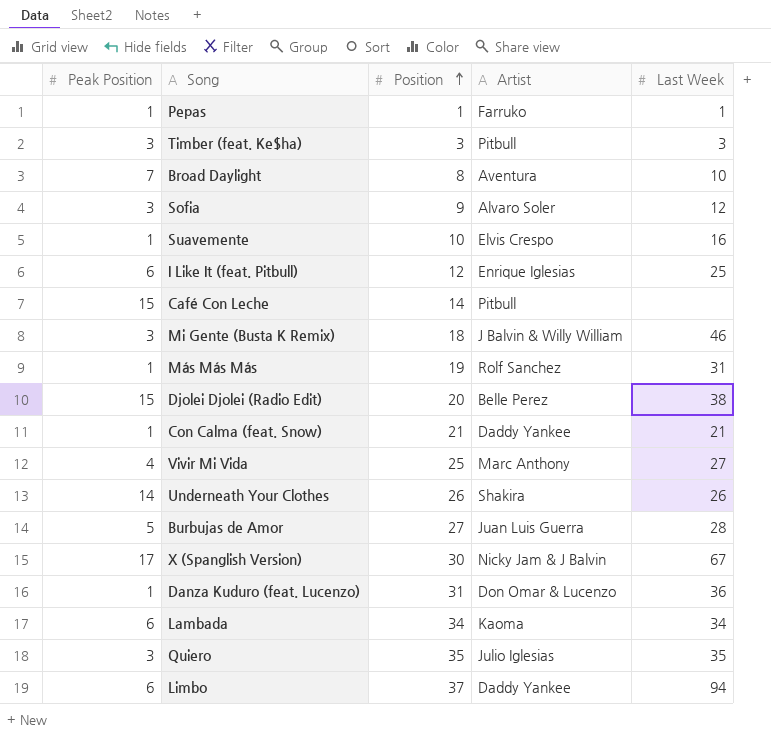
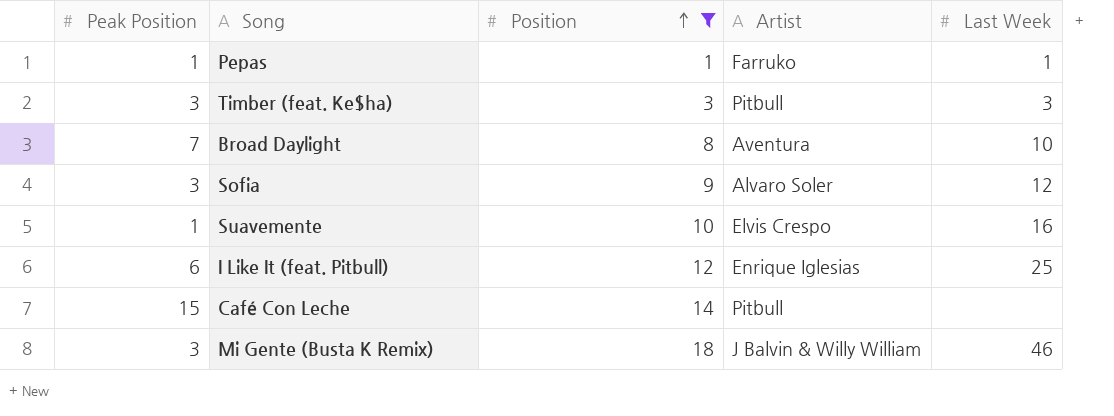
filter: none -> Position <= 18

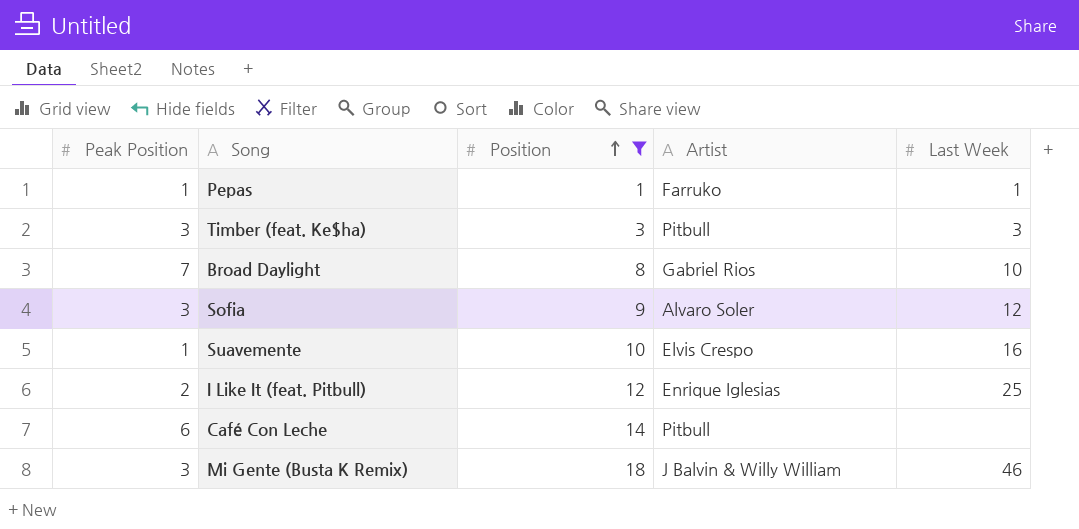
Broad Daylight | Artist: Aventura -> Gabriel Rios
I Like It (feat. Pitbull) | Peak Position: 6 -> 2
Café Con Leche | Peak Position: 15 -> 6

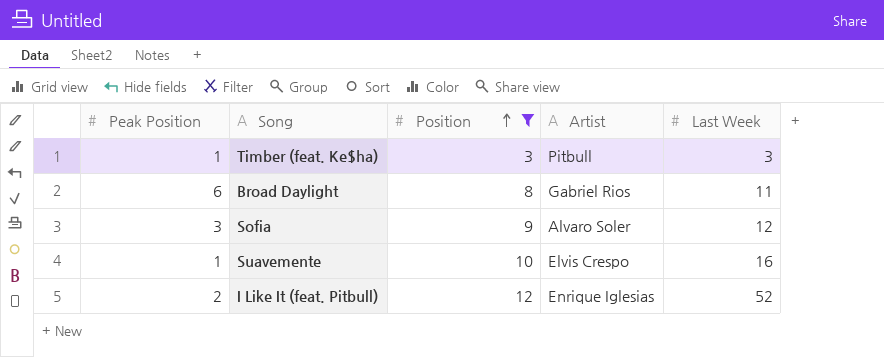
row Pepas: 1 | 1 | Farruko | 1 -> none
row Café Con Leche: 6 | 14 | Pitbull | none -> none
row Mi Gente (Busta K Remix): 3 | 18 | J Balvin & Willy William | 46 -> none
Timber (feat. Ke$ha) | Peak Position: 3 -> 1
Broad Daylight | Peak Position: 7 -> 6
Broad Daylight | Last Week: 10 -> 11
I Like It (feat. Pitbull) | Last Week: 25 -> 52

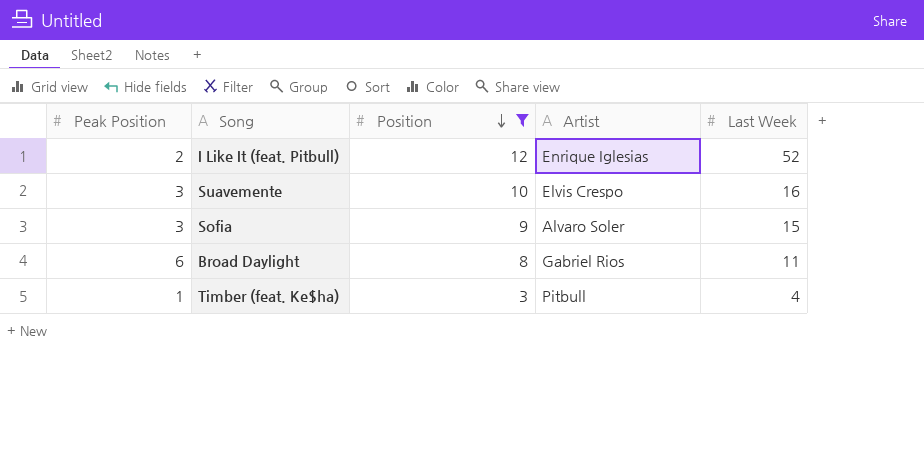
row order: Position ascending -> Position descending
Suavemente | Peak Position: 1 -> 3
Sofia | Last Week: 12 -> 15
Timber (feat. Ke$ha) | Last Week: 3 -> 4

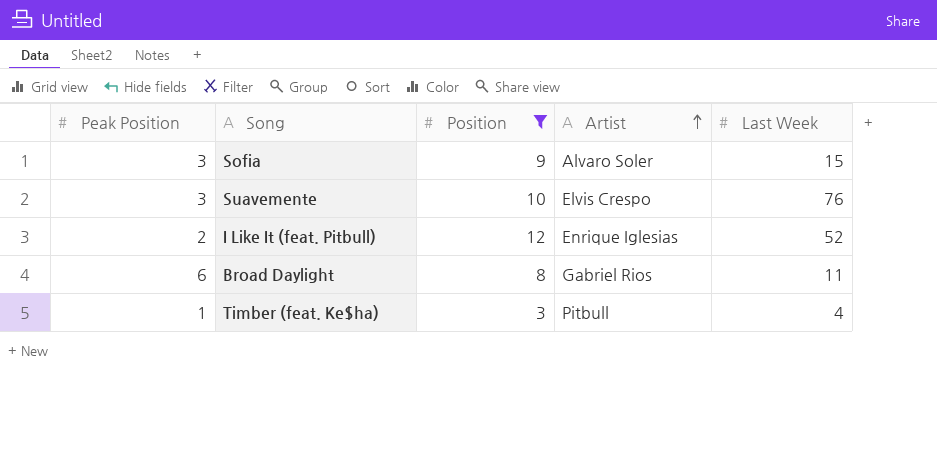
row order: Position descending -> Artist ascending
Suavemente | Last Week: 16 -> 76

